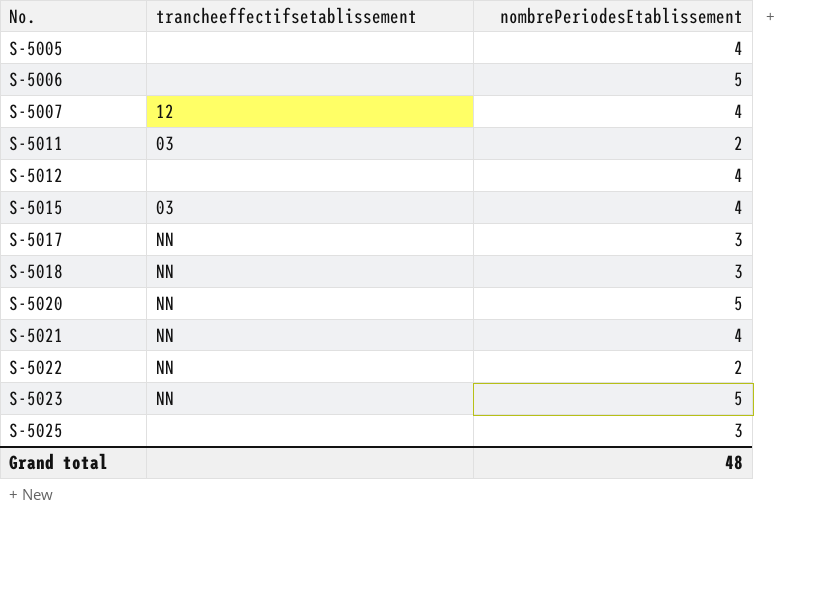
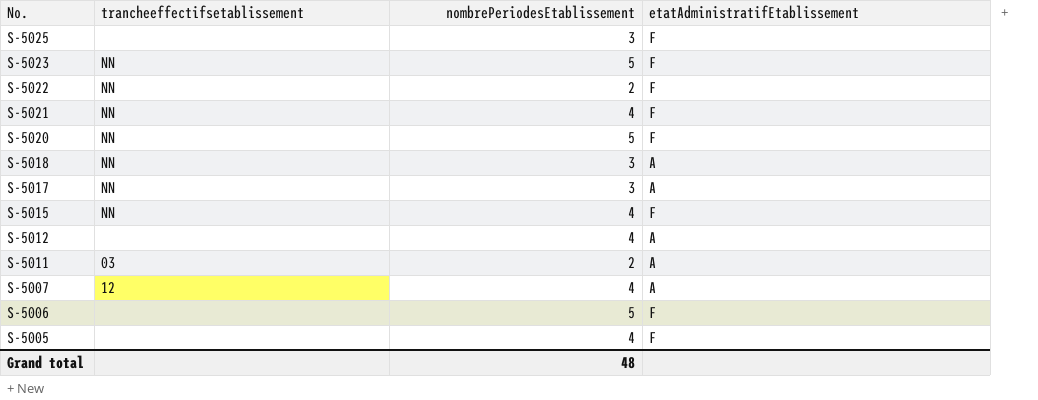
row order: No. ascending -> No. descending
column etatAdministratifEtablissement | position: none -> 4
S-5015 | trancheeffectifsetablissement: 03 -> NN

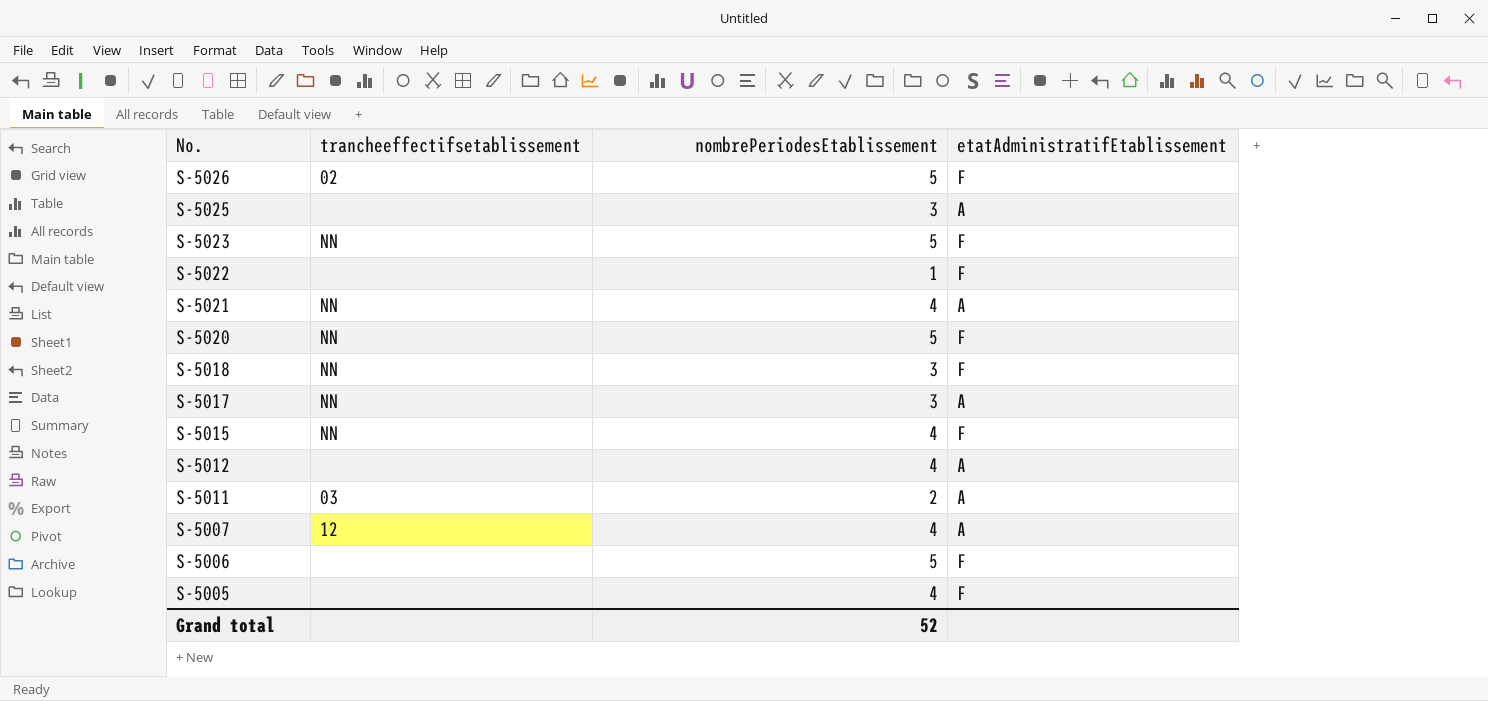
row S-5026: none -> 02 | 5 | F
S-5025 | etatAdministratifEtablissement: F -> A
S-5022 | trancheeffectifsetablissement: NN -> none
S-5022 | nombrePeriodesEtablissement: 2 -> 1
S-5021 | etatAdministratifEtablissement: F -> A
S-5018 | etatAdministratifEtablissement: A -> F
Grand total | nombrePeriodesEtablissement: 48 -> 52

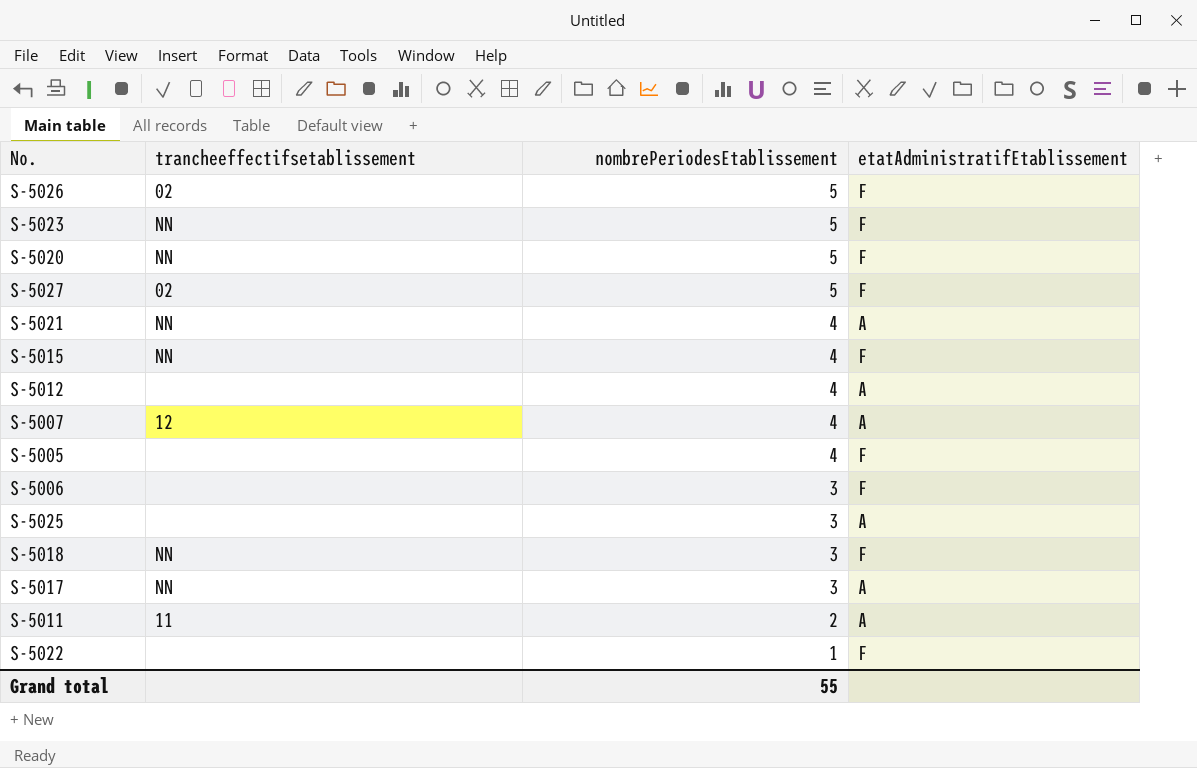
row order: No. descending -> nombrePeriodesEtablissement descending
row S-5027: none -> 02 | 5 | F
S-5006 | nombrePeriodesEtablissement: 5 -> 3
S-5011 | trancheeffectifsetablissement: 03 -> 11
Grand total | nombrePeriodesEtablissement: 52 -> 55

